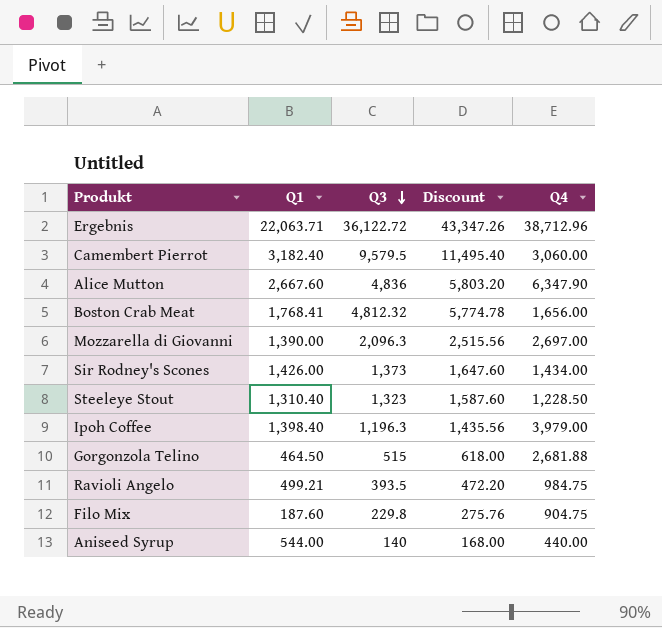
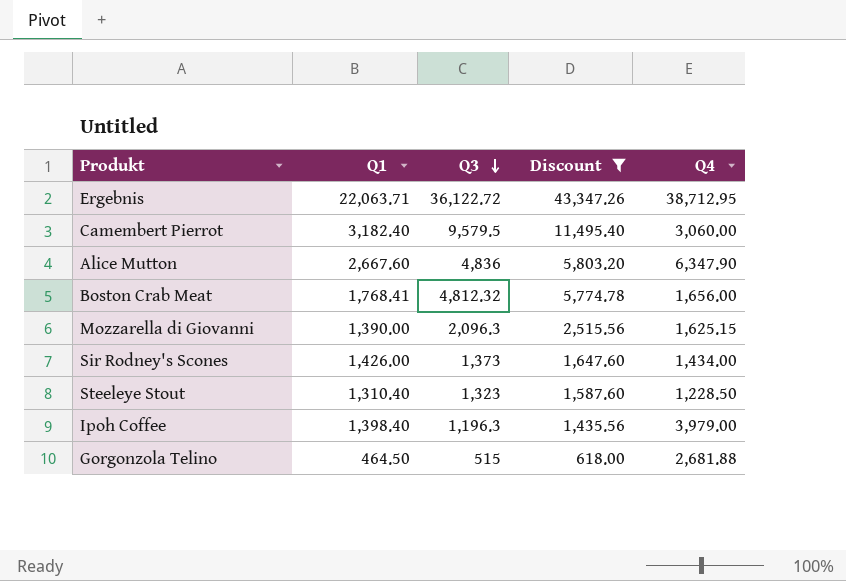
filter: none -> Discount >= 618.00
Ergebnis | Q4: 38,712.96 -> 38,712.95
Mozzarella di Giovanni | Q4: 2,697.00 -> 1,625.15

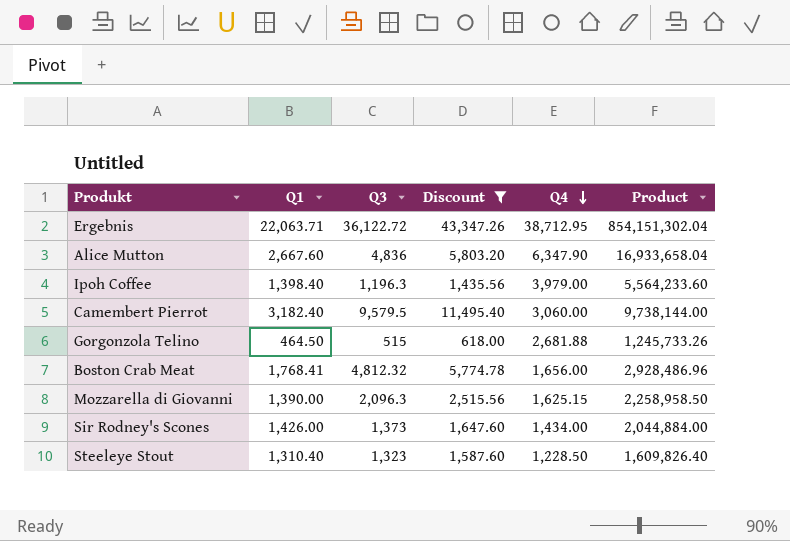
row order: Q3 descending -> Q4 descending
column Product | formula: none -> [Q1] * [Q4]

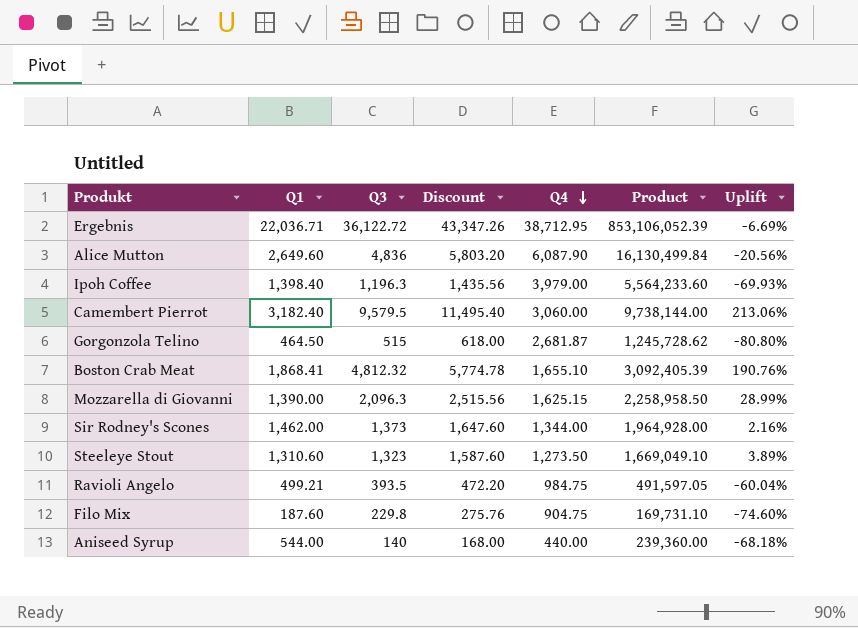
filter: Discount >= 618.00 -> none
column Uplift | formula: none -> ([Q3] - [Q4]) / [Q4]
Ergebnis | Q1: 22,063.71 -> 22,036.71
Ergebnis | Product: 854,151,302.04 -> 853,106,052.39
Alice Mutton | Q1: 2,667.60 -> 2,649.60
Alice Mutton | Q4: 6,347.90 -> 6,087.90
Alice Mutton | Product: 16,933,658.04 -> 16,130,499.84
Gorgonzola Telino | Q4: 2,681.88 -> 2,681.87
Gorgonzola Telino | Product: 1,245,733.26 -> 1,245,728.62
Boston Crab Meat | Q1: 1,768.41 -> 1,868.41
Boston Crab Meat | Q4: 1,656.00 -> 1,655.10
Boston Crab Meat | Product: 2,928,486.96 -> 3,092,405.39
Sir Rodney's Scones | Q1: 1,426.00 -> 1,462.00
Sir Rodney's Scones | Q4: 1,434.00 -> 1,344.00
Sir Rodney's Scones | Product: 2,044,884.00 -> 1,964,928.00
Steeleye Stout | Q1: 1,310.40 -> 1,310.60
Steeleye Stout | Q4: 1,228.50 -> 1,273.50
Steeleye Stout | Product: 1,609,826.40 -> 1,669,049.10

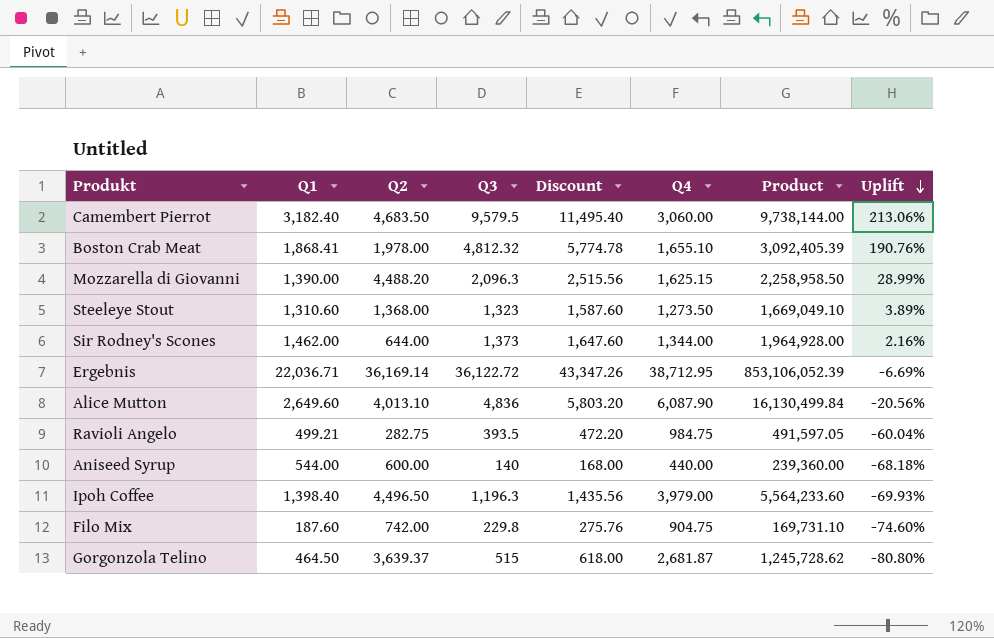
row order: Q4 descending -> Uplift descending
column Q2 | position: none -> 3

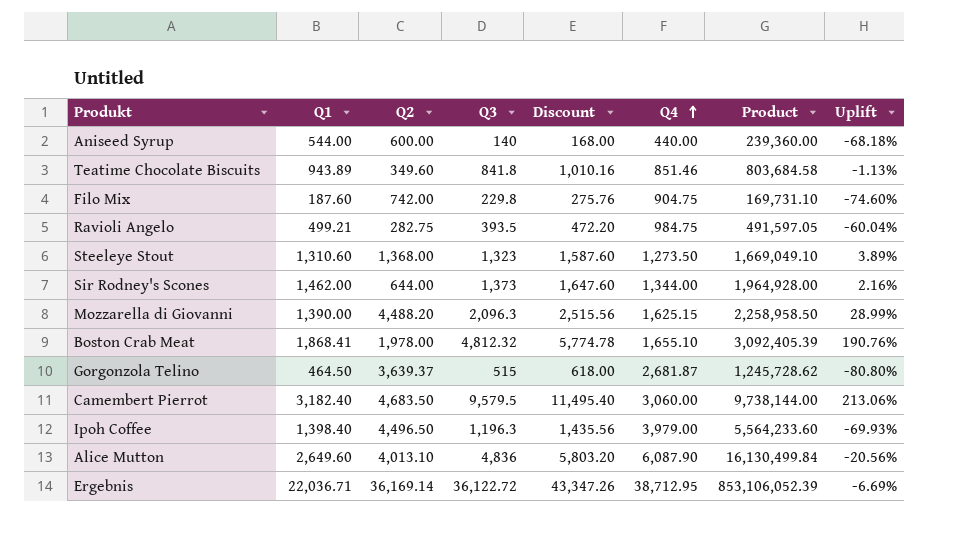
row order: Uplift descending -> Q4 ascending
row Teatime Chocolate Biscuits: none -> 943.89 | 349.60 | 841.8 | 1,010.16 | 851.46 | 803,684.58 | -1.13%

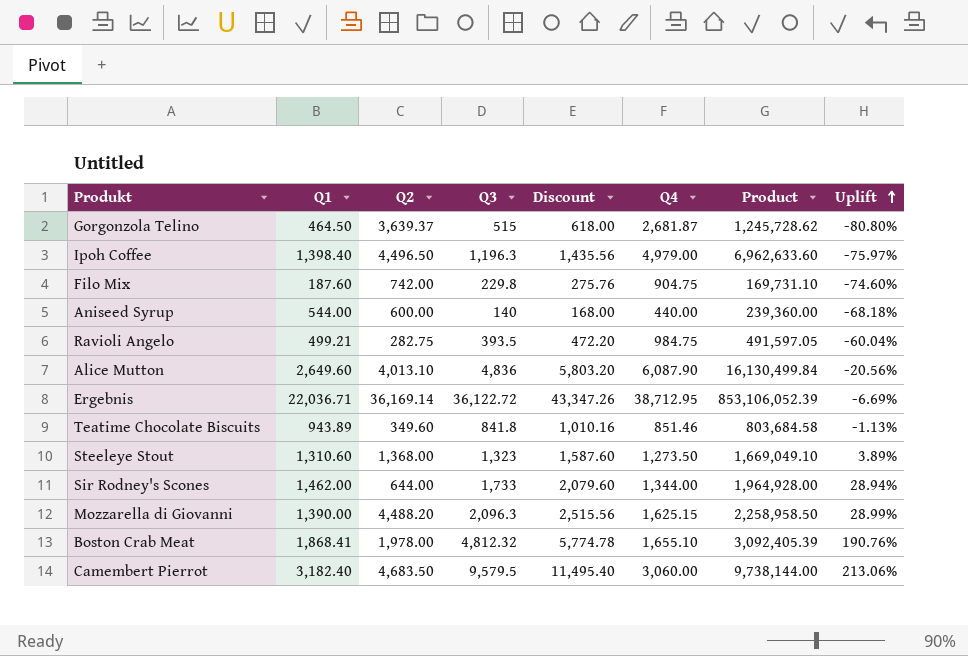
row order: Q4 ascending -> Uplift ascending
Ipoh Coffee | Q4: 3,979.00 -> 4,979.00
Ipoh Coffee | Product: 5,564,233.60 -> 6,962,633.60
Ipoh Coffee | Uplift: -69.93% -> -75.97%
Sir Rodney's Scones | Q3: 1,373 -> 1,733
Sir Rodney's Scones | Discount: 1,647.60 -> 2,079.60
Sir Rodney's Scones | Uplift: 2.16% -> 28.94%

